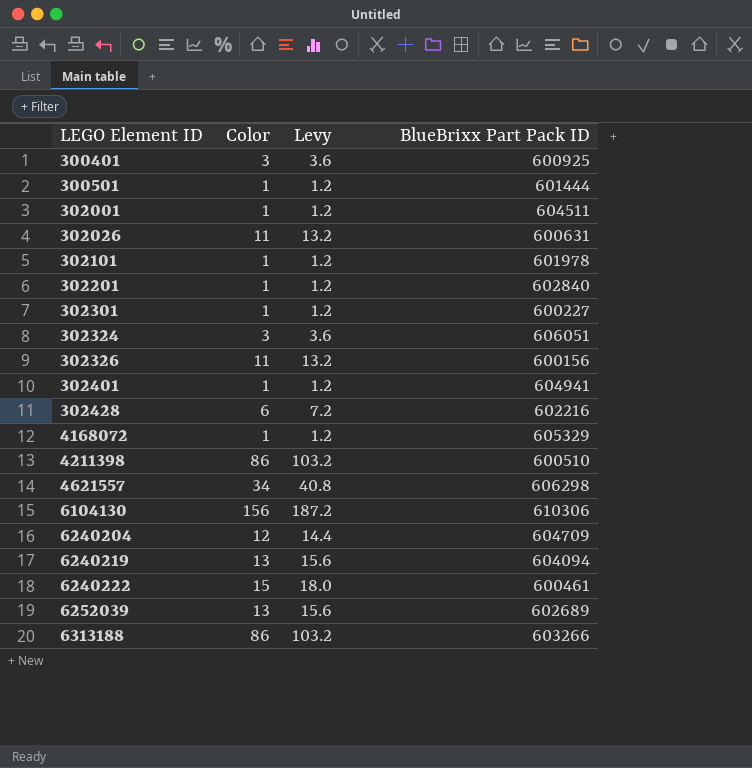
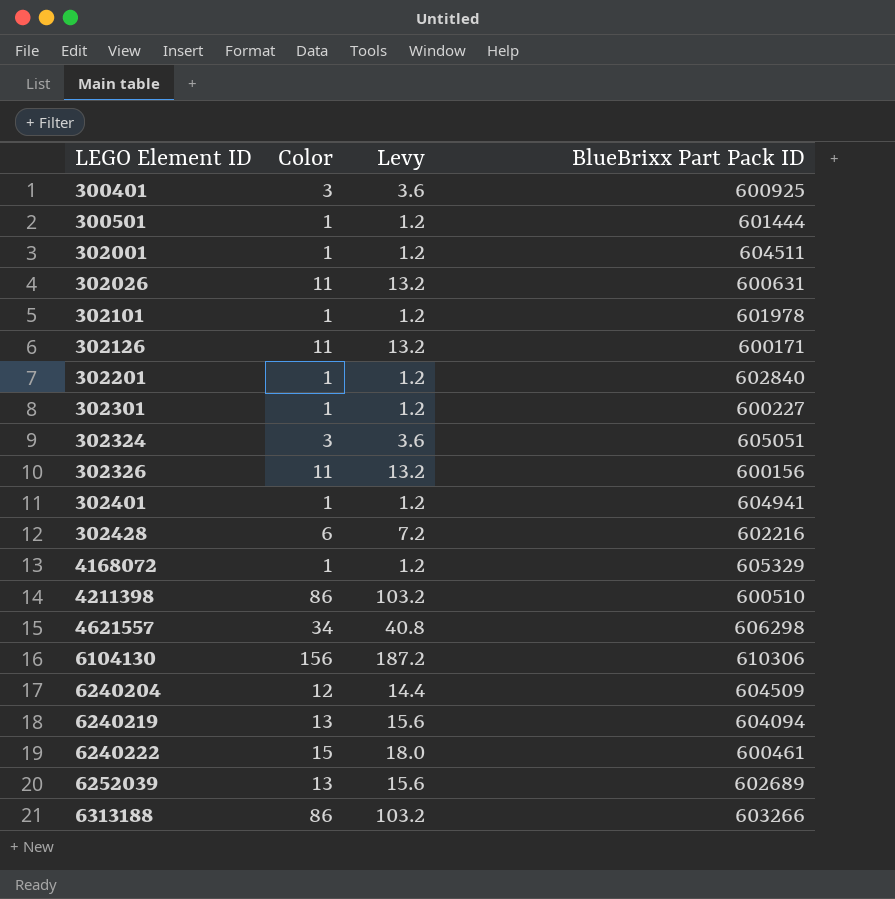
row 302126: none -> 11 | 13.2 | 600171
302324 | BlueBrixx Part Pack ID: 606051 -> 605051
6240204 | BlueBrixx Part Pack ID: 604709 -> 604509

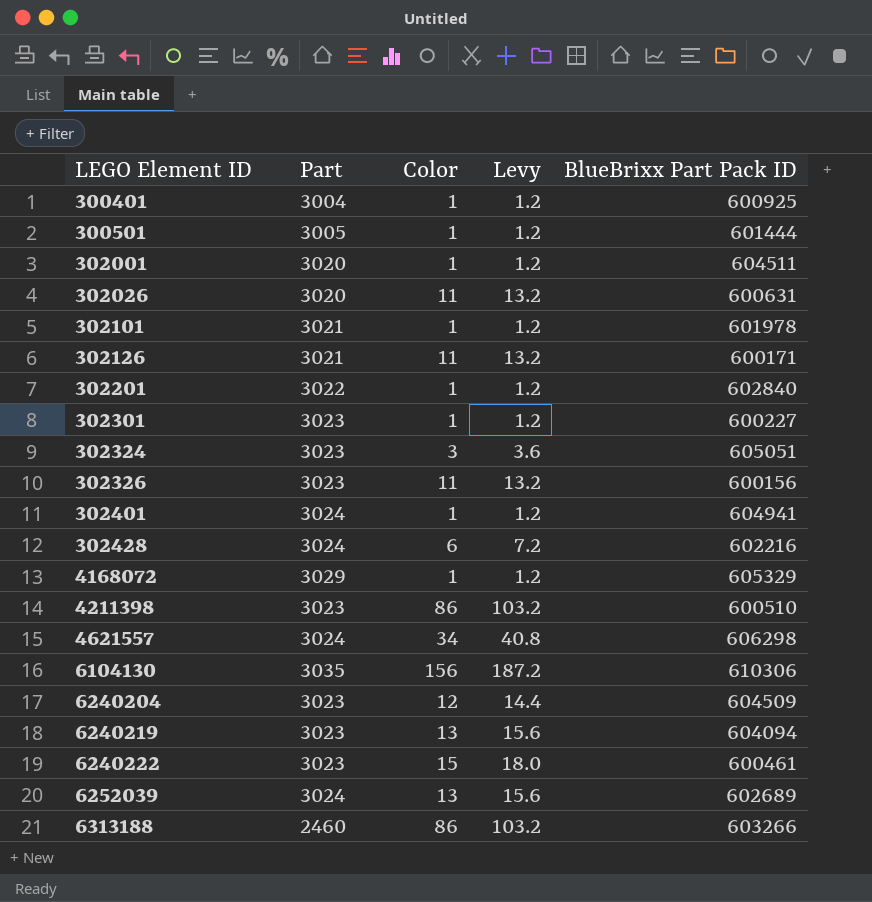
column Part | position: none -> 2
300401 | Color: 3 -> 1
300401 | Levy: 3.6 -> 1.2

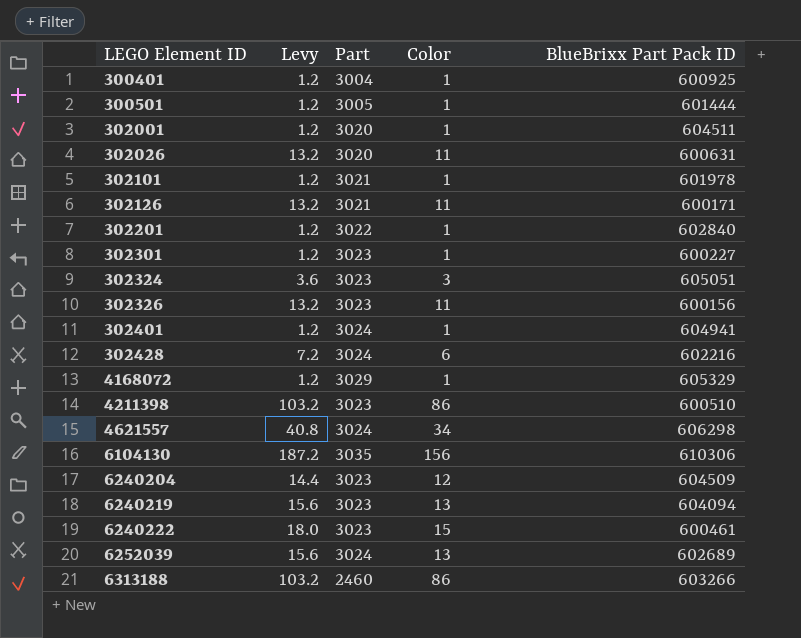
column Levy | position: 4 -> 2

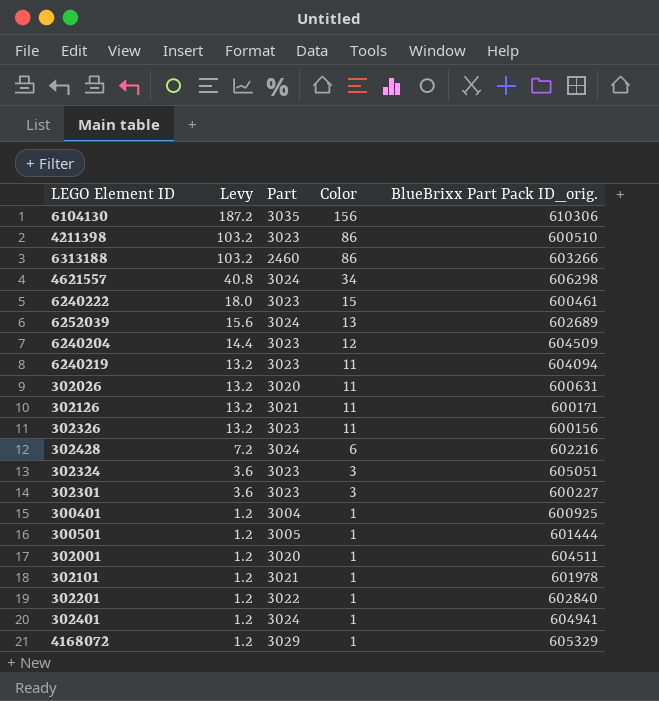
row order: LEGO Element ID ascending -> Levy descending
column name: BlueBrixx Part Pack ID -> BlueBrixx Part Pack ID_orig.
6240219 | Levy: 15.6 -> 13.2
6240219 | Color: 13 -> 11
302301 | Levy: 1.2 -> 3.6
302301 | Color: 1 -> 3

